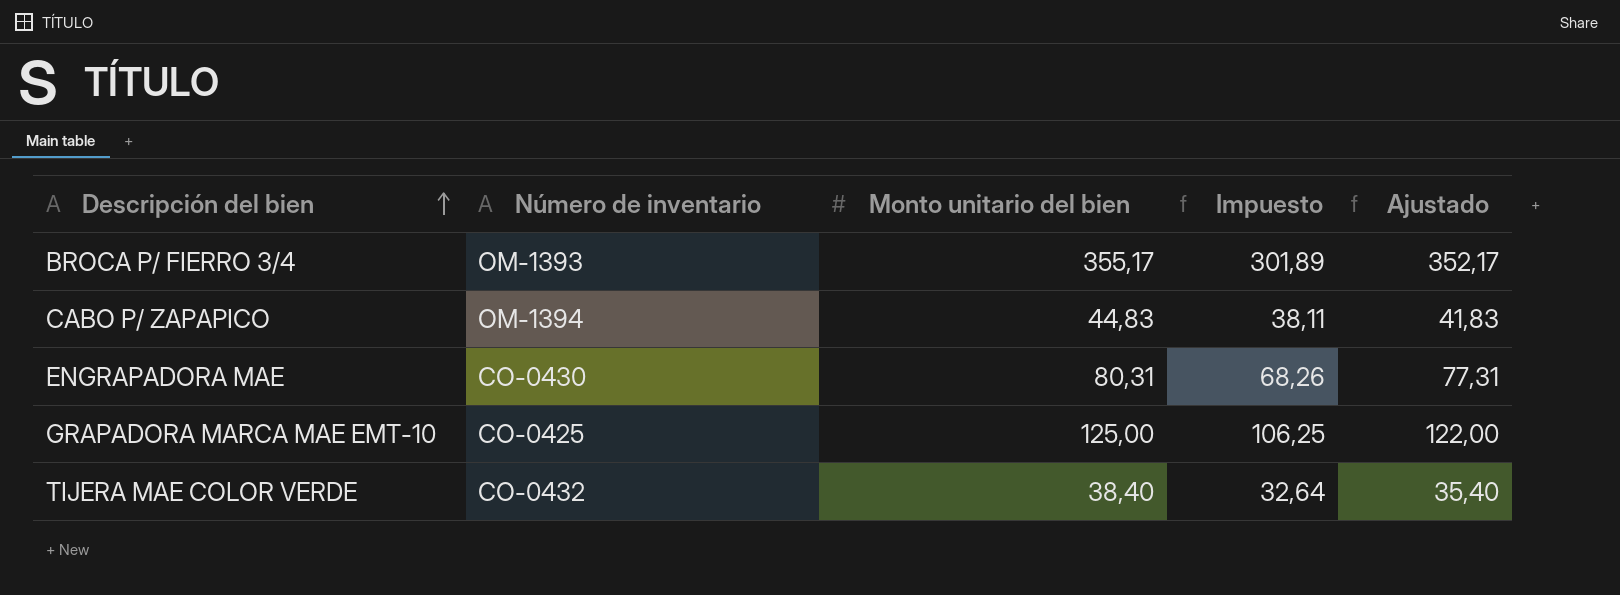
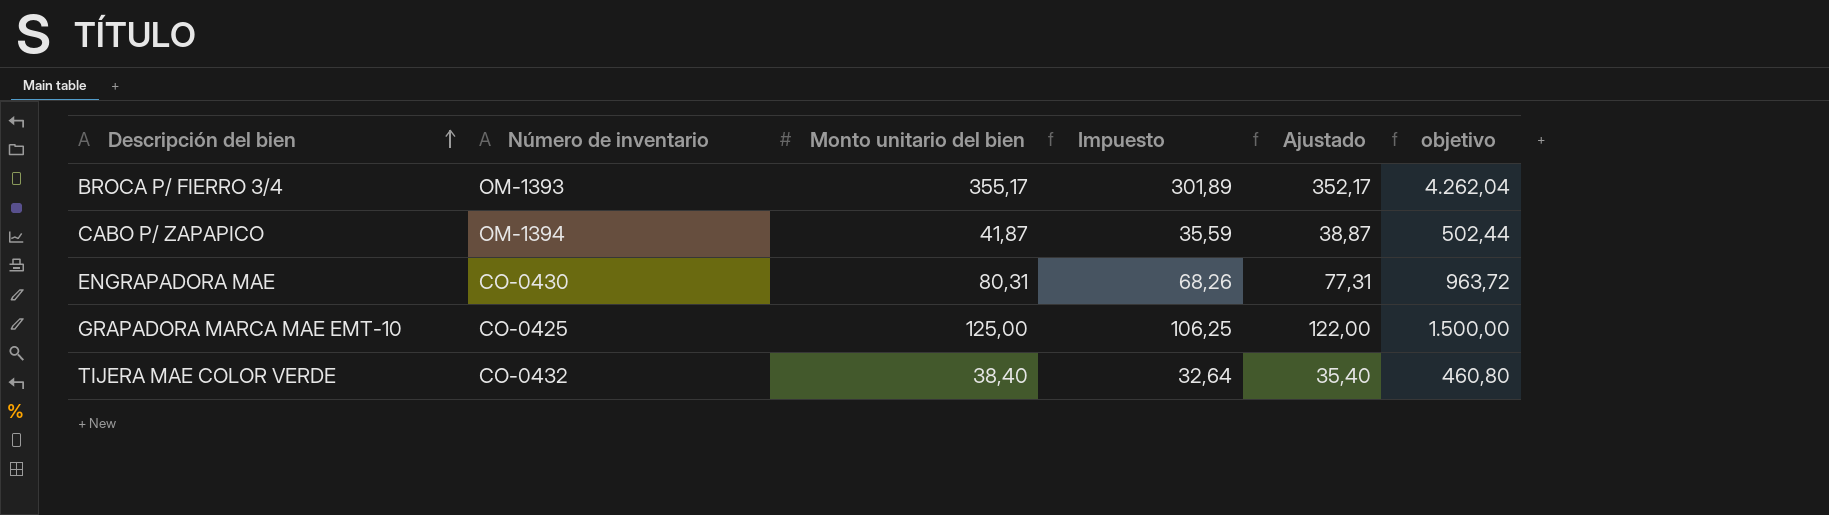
column objetivo | formula: none -> [Monto unitario del bien] * 12
CABO P/ ZAPAPICO | Monto unitario del bien: 44,83 -> 41,87
CABO P/ ZAPAPICO | Impuesto: 38,11 -> 35,59
CABO P/ ZAPAPICO | Ajustado: 41,83 -> 38,87

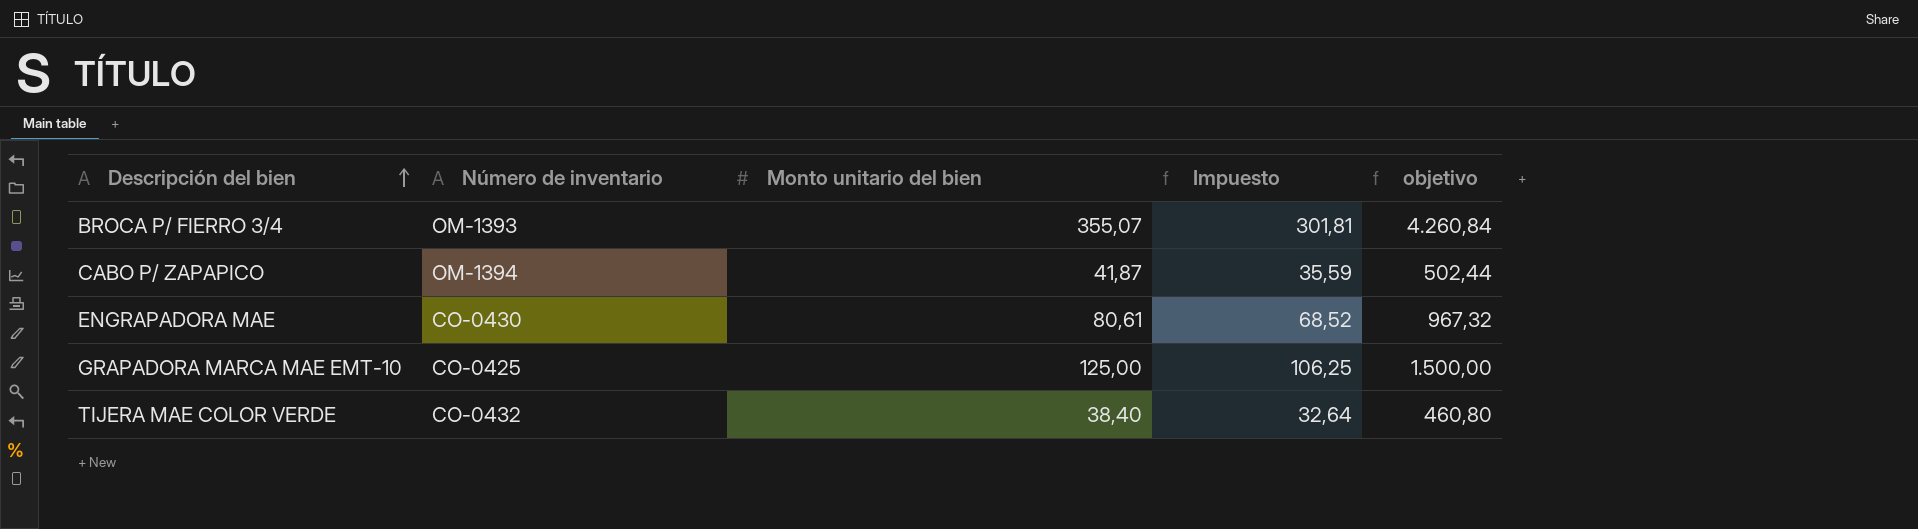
column Ajustado | formula: [Monto unitario del bien] - 3 -> none
BROCA P/ FIERRO 3/4 | Monto unitario del bien: 355,17 -> 355,07
BROCA P/ FIERRO 3/4 | Impuesto: 301,89 -> 301,81
BROCA P/ FIERRO 3/4 | objetivo: 4.262,04 -> 4.260,84
ENGRAPADORA MAE | Monto unitario del bien: 80,31 -> 80,61
ENGRAPADORA MAE | Impuesto: 68,26 -> 68,52
ENGRAPADORA MAE | objetivo: 963,72 -> 967,32

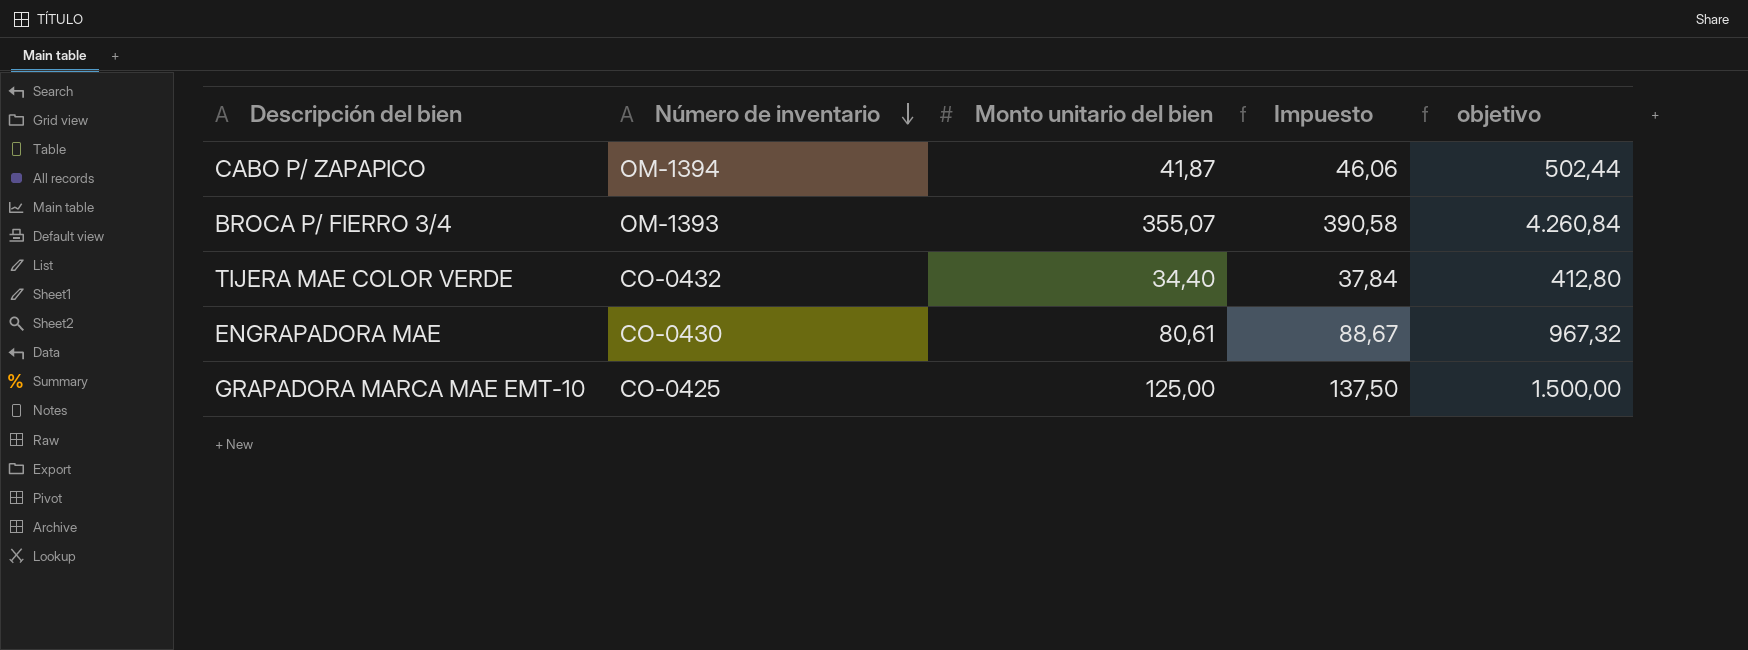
row order: Descripción del bien ascending -> Número de inventario descending
column Impuesto | formula: [Monto unitario del bien] * 0,85 -> [Monto unitario del bien] * 1,1
TIJERA MAE COLOR VERDE | Monto unitario del bien: 38,40 -> 34,40
TIJERA MAE COLOR VERDE | objetivo: 460,80 -> 412,80

